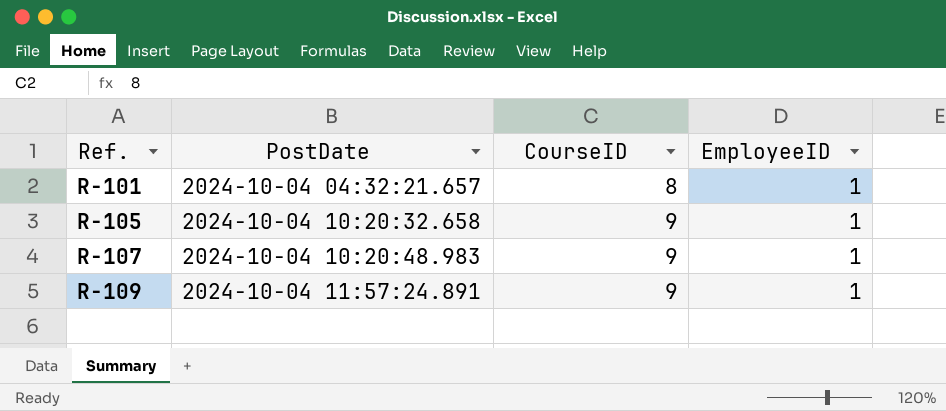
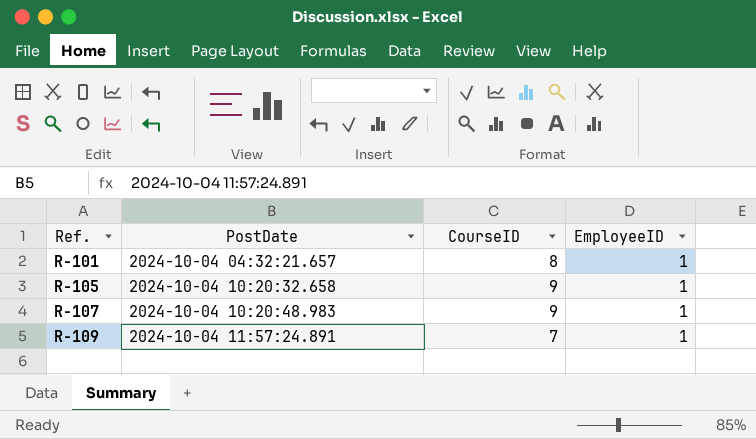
R-109 | CourseID: 9 -> 7

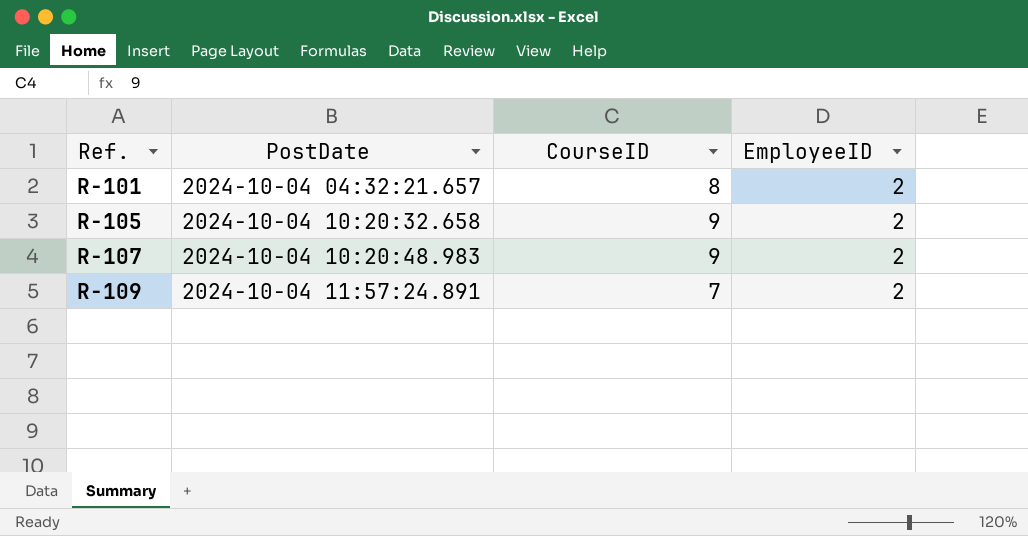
R-101 | EmployeeID: 1 -> 2
R-105 | EmployeeID: 1 -> 2
R-107 | EmployeeID: 1 -> 2
R-109 | EmployeeID: 1 -> 2

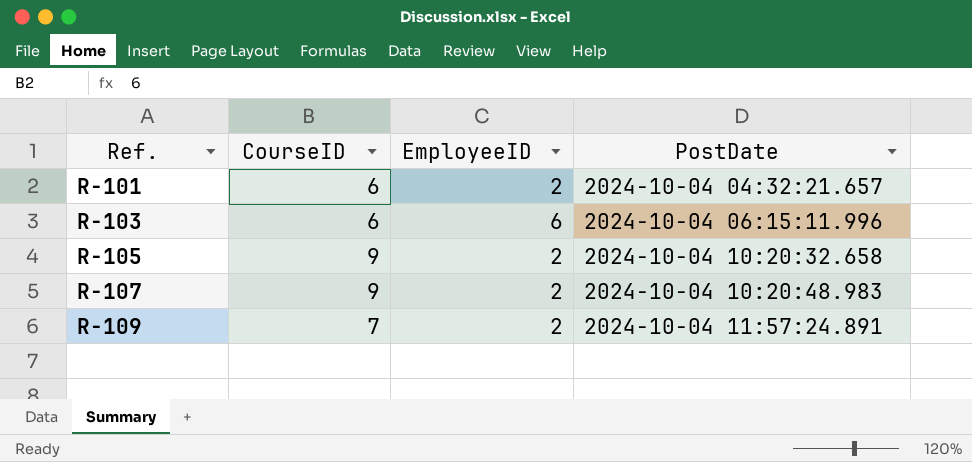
column PostDate | position: 2 -> 4
R-101 | CourseID: 8 -> 6
row R-103: none -> 6 | 6 | 2024-10-04 06:15:11.996

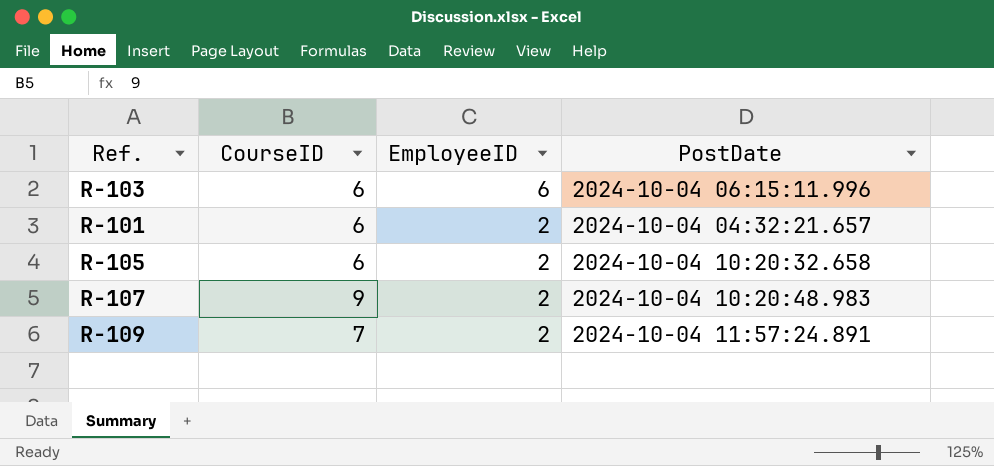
row order: Ref. ascending -> EmployeeID descending
R-105 | CourseID: 9 -> 6

